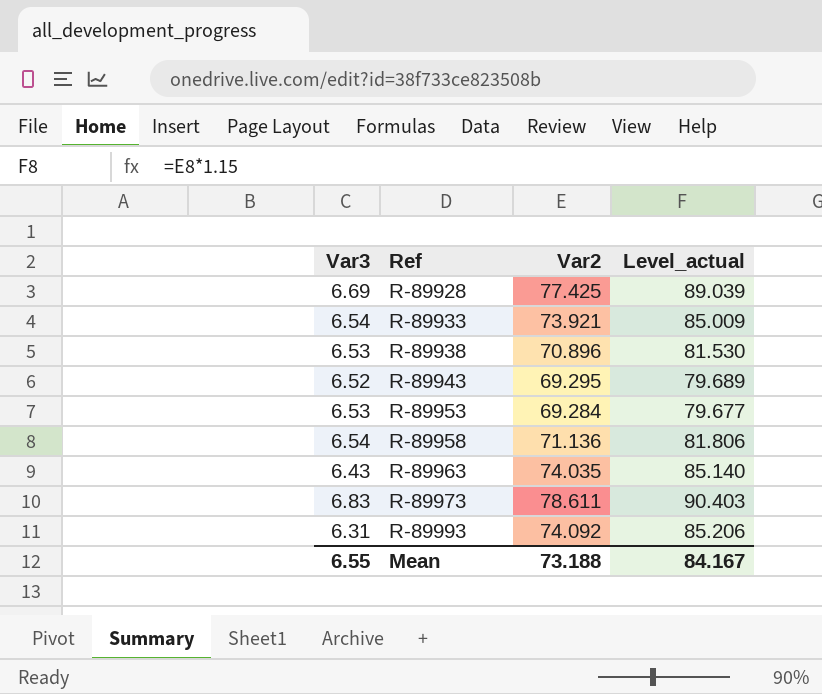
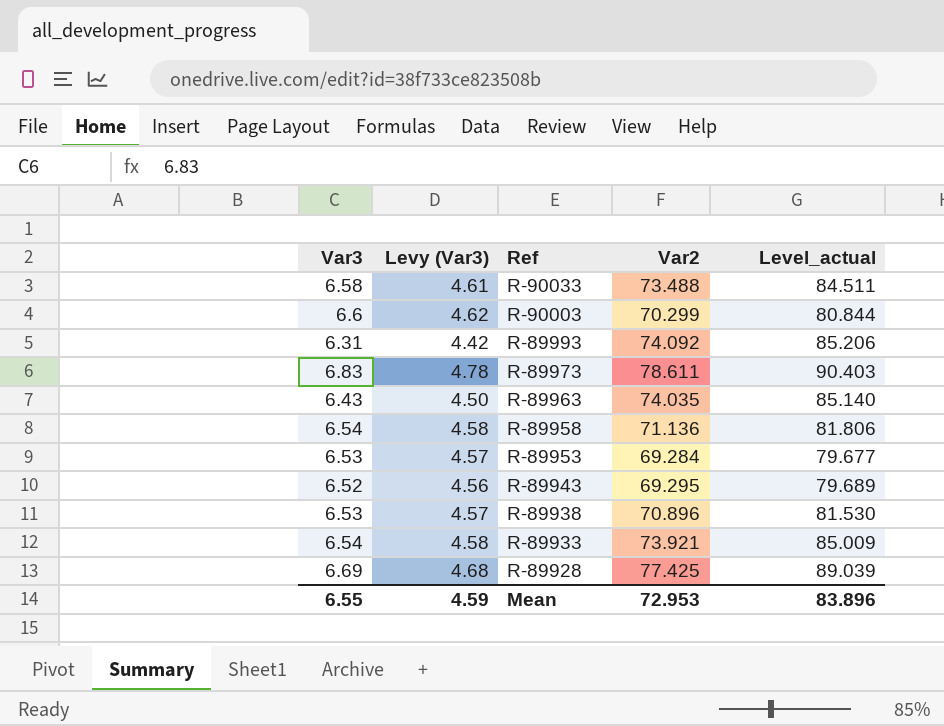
row order: Ref ascending -> Ref descending
column Levy (Var3) | formula: none -> [Var3] * 0.7
row R-90033: none -> 6.58 | 4.61 | 73.488 | 84.511
row R-90003: none -> 6.6 | 4.62 | 70.299 | 80.844
Mean | Var2: 73.188 -> 72.953
Mean | Level_actual: 84.167 -> 83.896

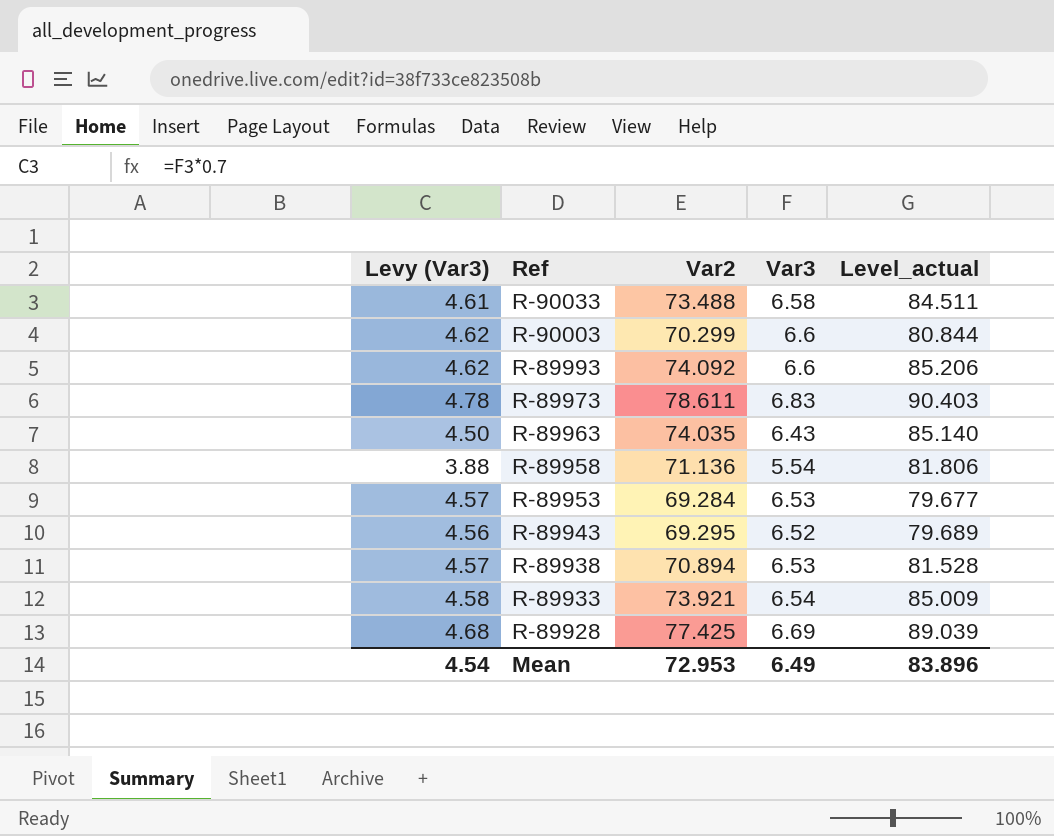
column Var3 | position: 1 -> 4
R-89993 | Levy (Var3): 4.42 -> 4.62
R-89993 | Var3: 6.31 -> 6.6
R-89958 | Levy (Var3): 4.58 -> 3.88
R-89958 | Var3: 6.54 -> 5.54
R-89938 | Var2: 70.896 -> 70.894
R-89938 | Level_actual: 81.530 -> 81.528
Mean | Levy (Var3): 4.59 -> 4.54
Mean | Var3: 6.55 -> 6.49

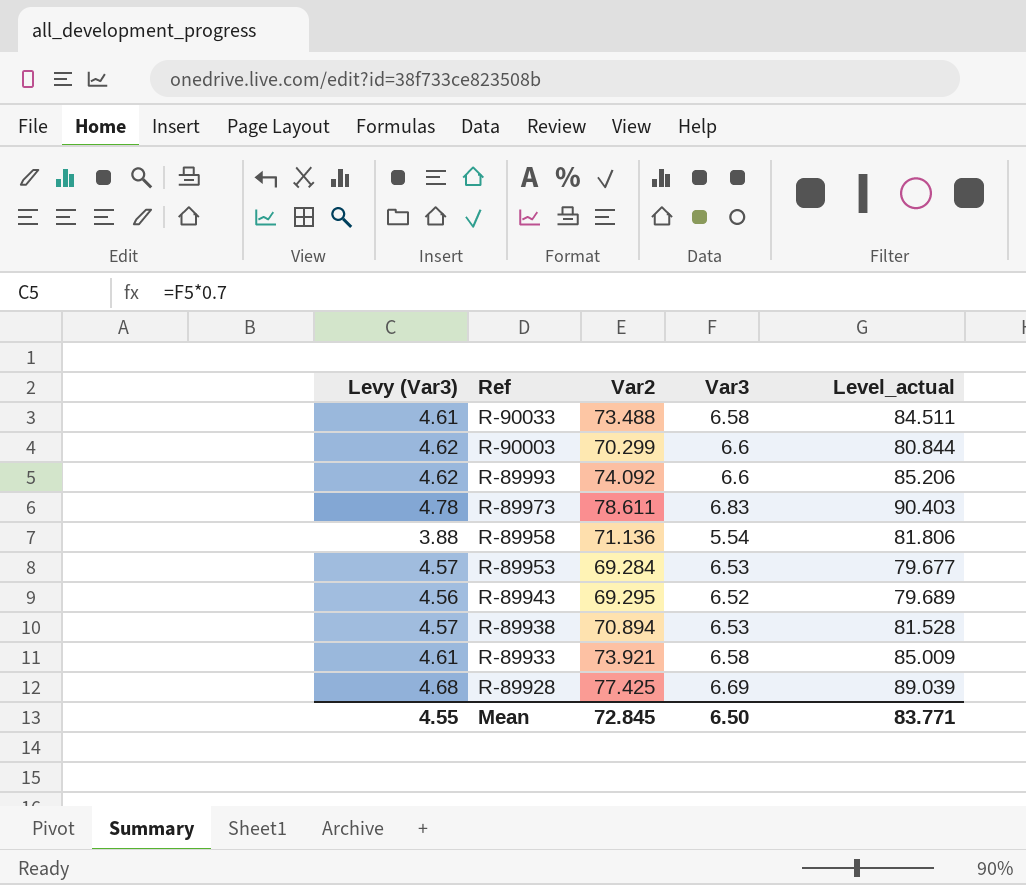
row R-89963: 4.50 | 74.035 | 6.43 | 85.140 -> none
R-89933 | Levy (Var3): 4.58 -> 4.61
R-89933 | Var3: 6.54 -> 6.58
Mean | Levy (Var3): 4.54 -> 4.55
Mean | Var2: 72.953 -> 72.845
Mean | Var3: 6.49 -> 6.50
Mean | Level_actual: 83.896 -> 83.771

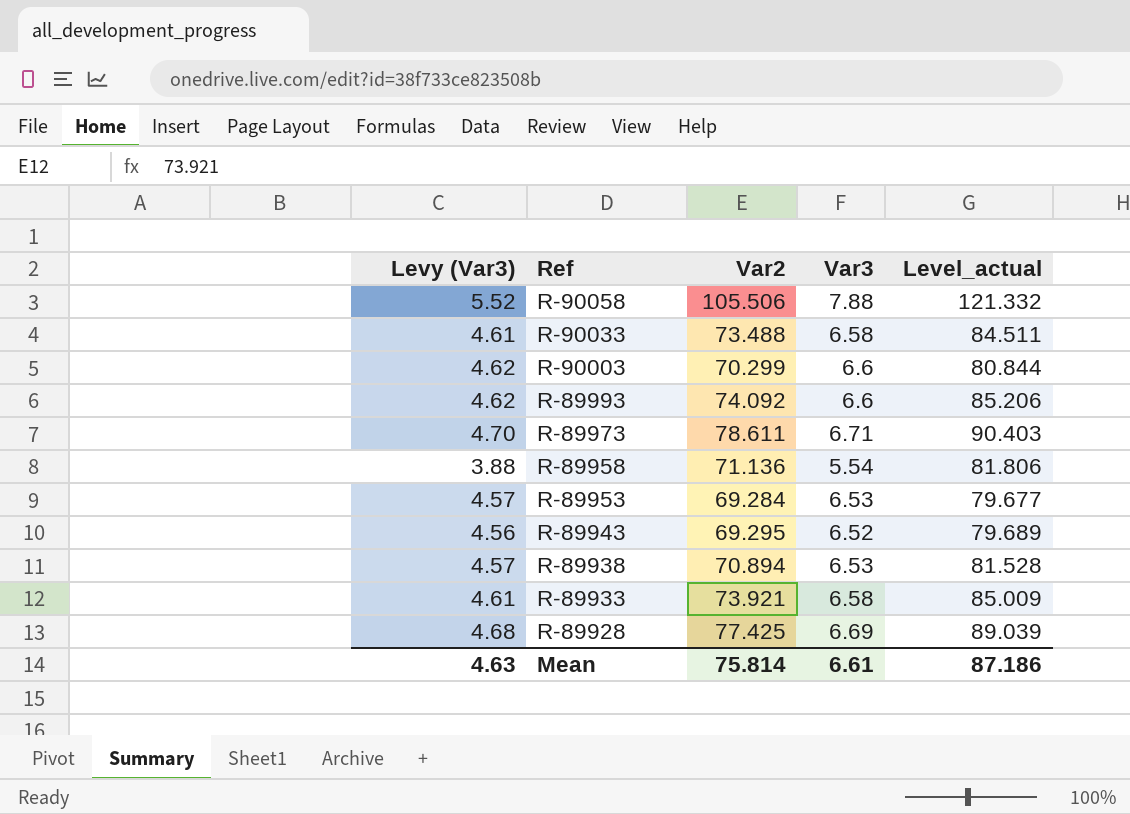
row R-90058: none -> 5.52 | 105.506 | 7.88 | 121.332
R-89973 | Levy (Var3): 4.78 -> 4.70
R-89973 | Var3: 6.83 -> 6.71
Mean | Levy (Var3): 4.55 -> 4.63
Mean | Var2: 72.845 -> 75.814
Mean | Var3: 6.50 -> 6.61
Mean | Level_actual: 83.771 -> 87.186

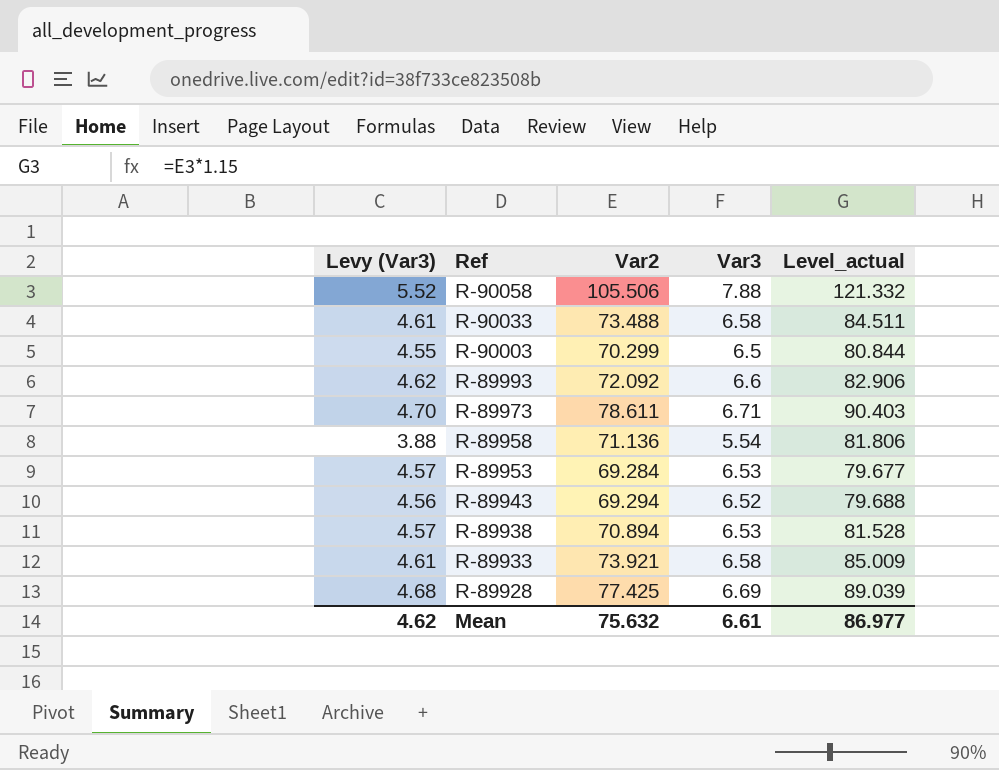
R-90003 | Levy (Var3): 4.62 -> 4.55
R-90003 | Var3: 6.6 -> 6.5
R-89993 | Var2: 74.092 -> 72.092
R-89993 | Level_actual: 85.206 -> 82.906
R-89943 | Var2: 69.295 -> 69.294
R-89943 | Level_actual: 79.689 -> 79.688
Mean | Levy (Var3): 4.63 -> 4.62
Mean | Var2: 75.814 -> 75.632
Mean | Level_actual: 87.186 -> 86.977

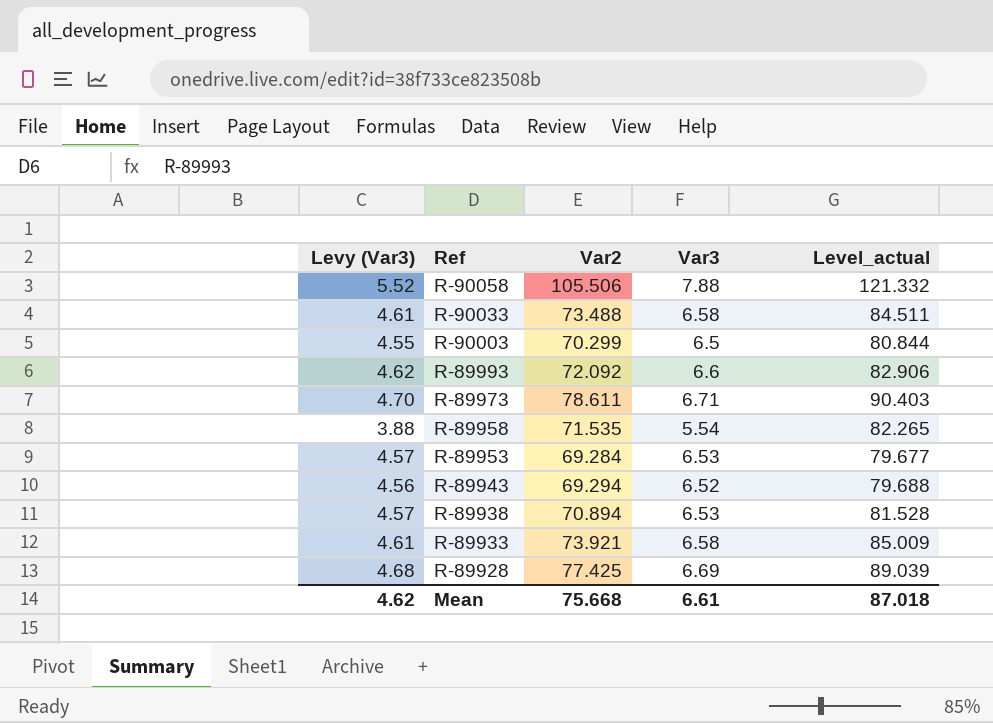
R-89958 | Var2: 71.136 -> 71.535
R-89958 | Level_actual: 81.806 -> 82.265
Mean | Var2: 75.632 -> 75.668
Mean | Level_actual: 86.977 -> 87.018

